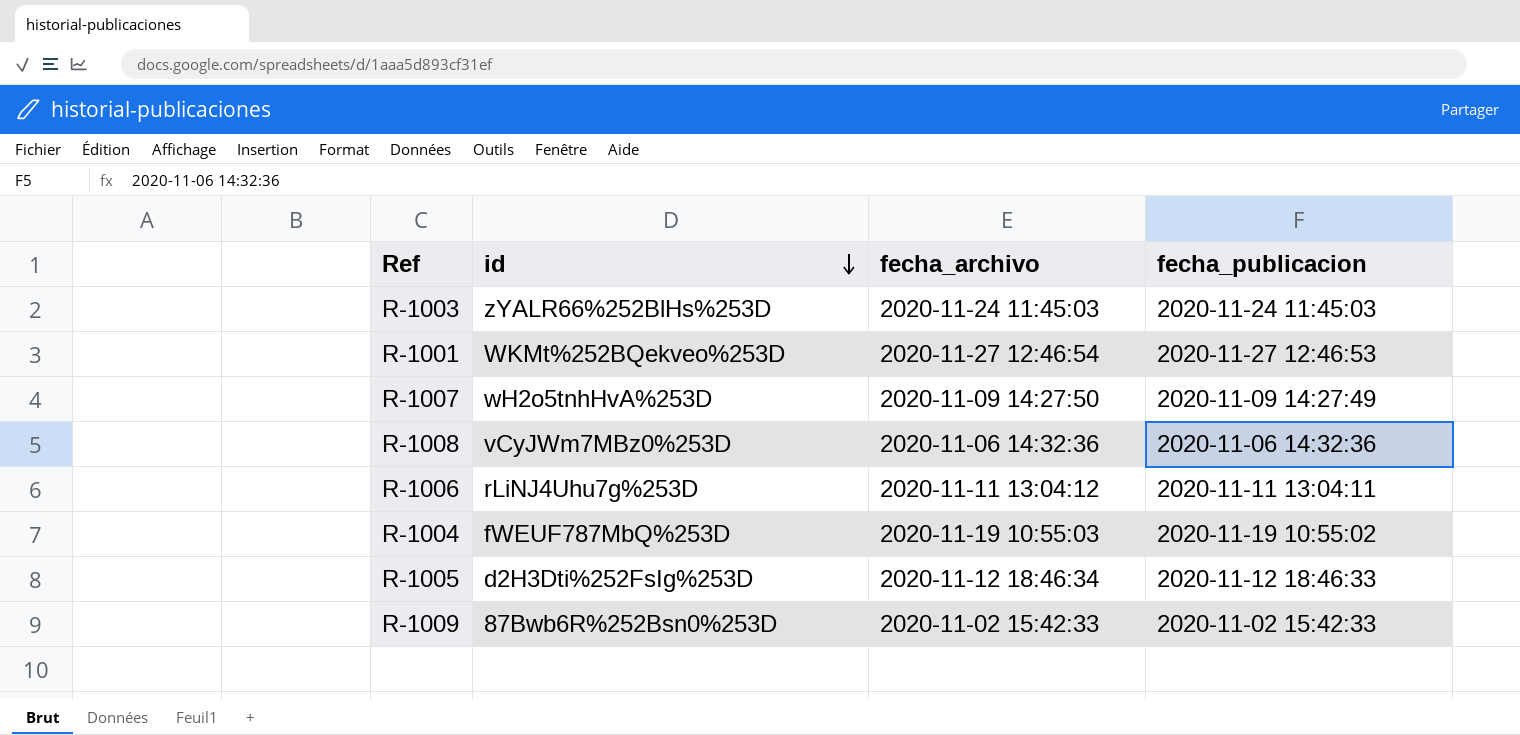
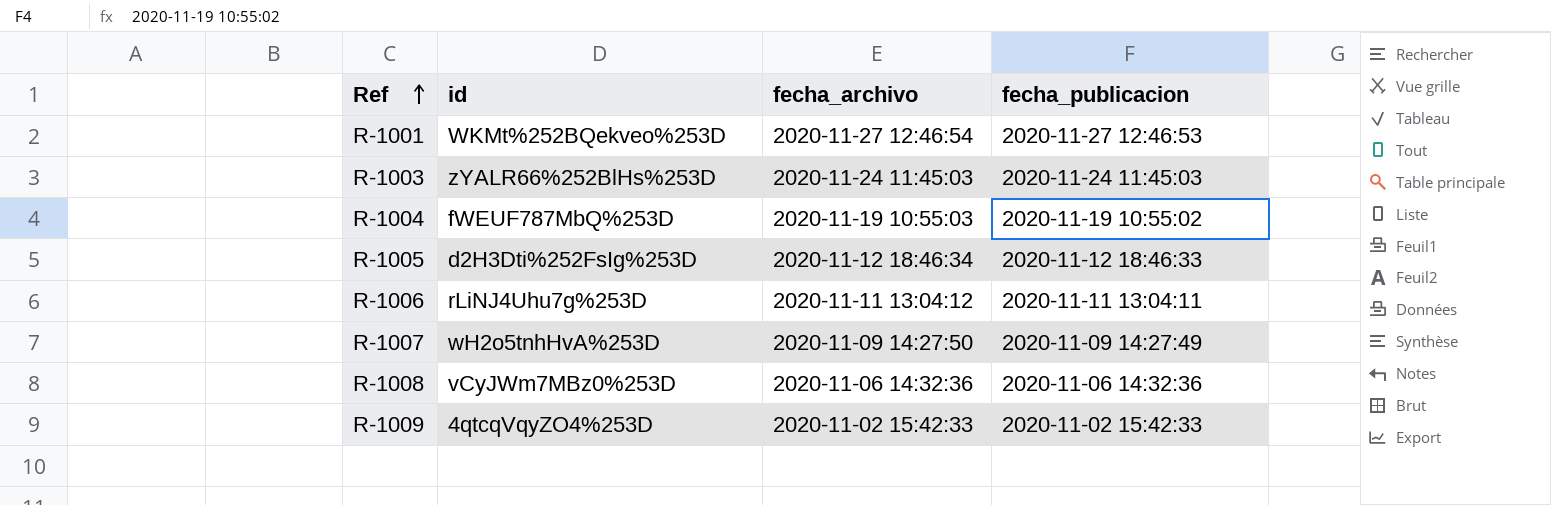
row order: id descending -> Ref ascending
R-1009 | id: 87Bwb6R%252Bsn0%253D -> 4qtcqVqyZO4%253D

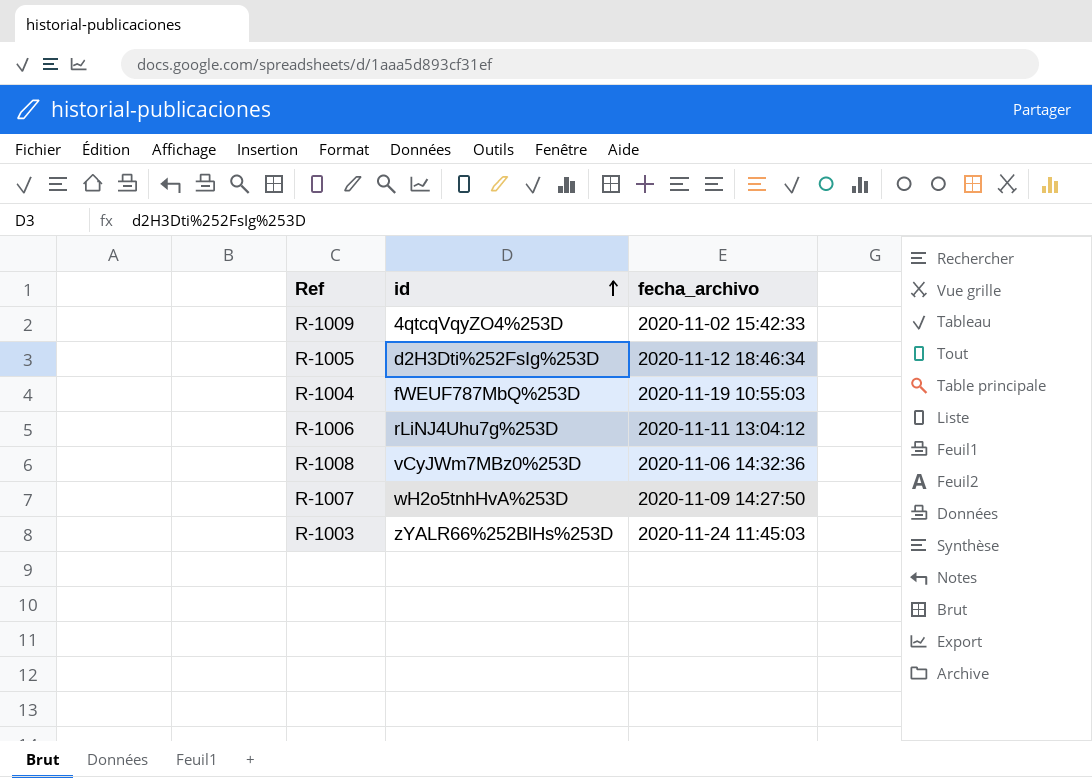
row order: Ref ascending -> id ascending
column fecha_publicacion | position: 4 -> none
row R-1001: WKMt%252BQekveo%253D | 2020-11-27 12:46:54 | 2020-11-27 12:46:53 -> none

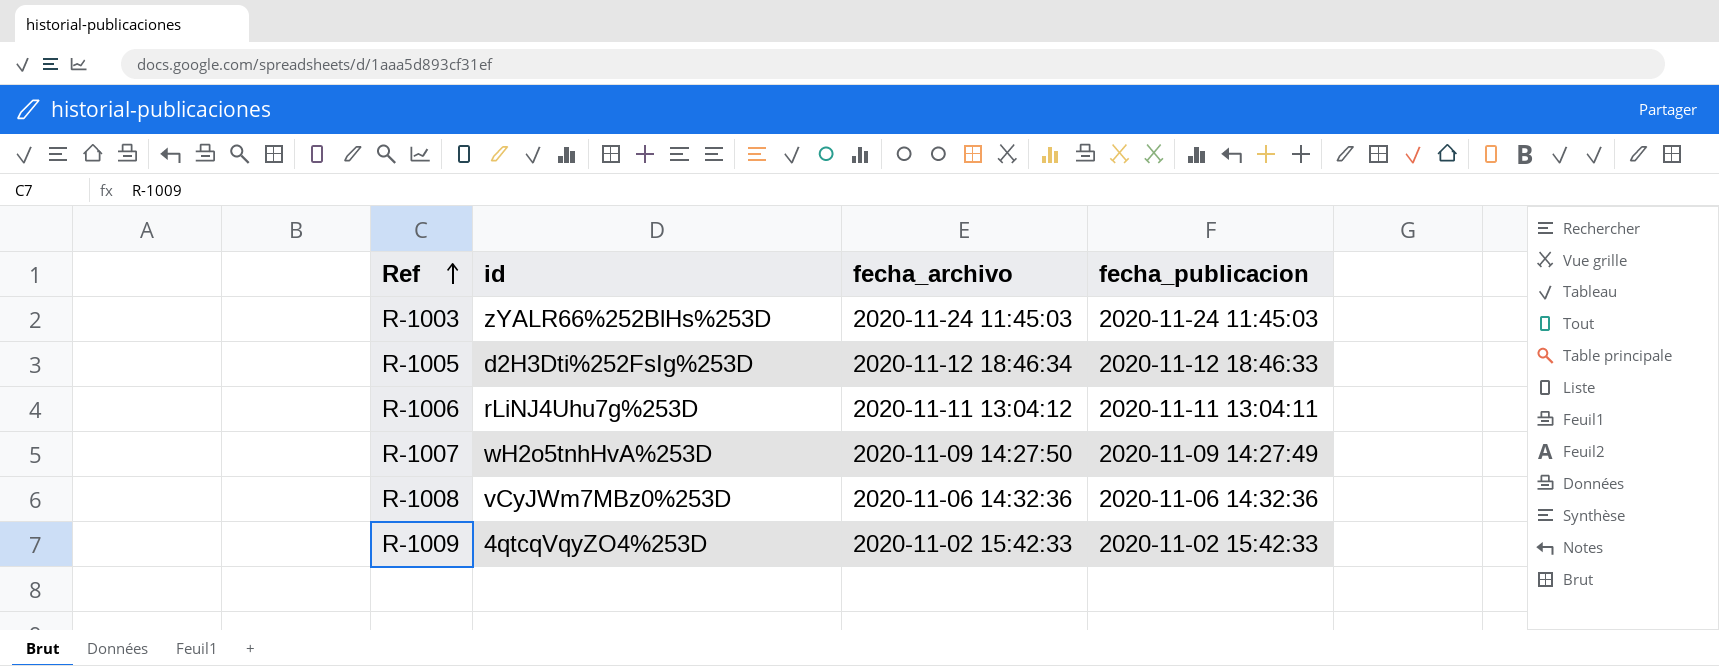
row order: id ascending -> Ref ascending
column fecha_publicacion | position: none -> 4
row R-1004: fWEUF787MbQ%253D | 2020-11-19 10:55:03 -> none

